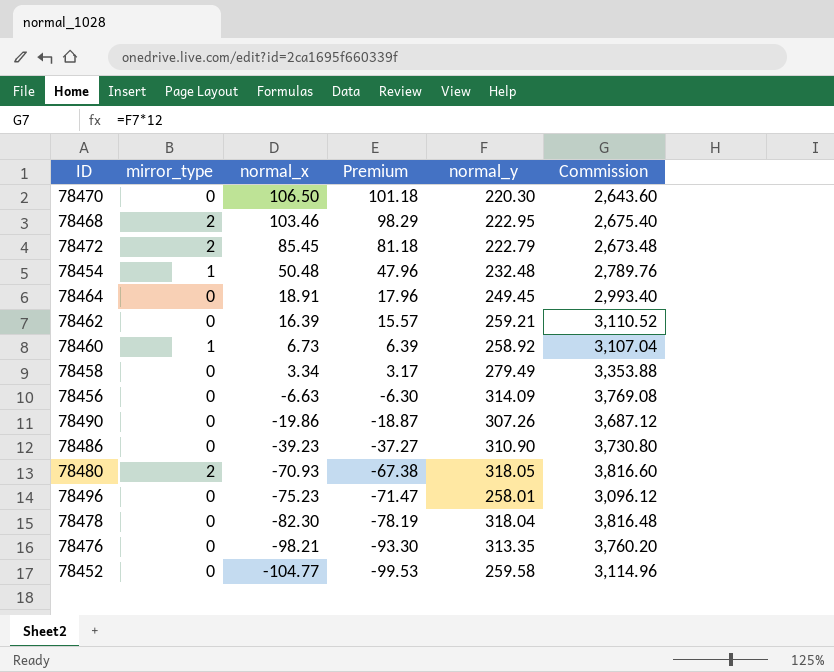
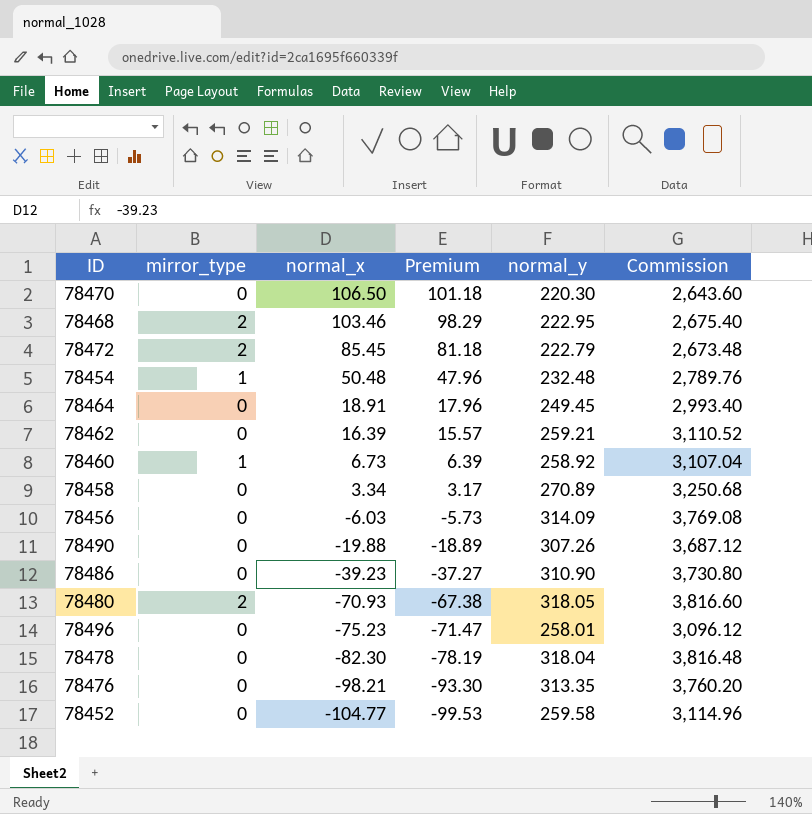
78458 | normal_y: 279.49 -> 270.89
78458 | Commission: 3,353.88 -> 3,250.68
78456 | normal_x: -6.63 -> -6.03
78456 | Premium: -6.30 -> -5.73
78490 | normal_x: -19.86 -> -19.88
78490 | Premium: -18.87 -> -18.89

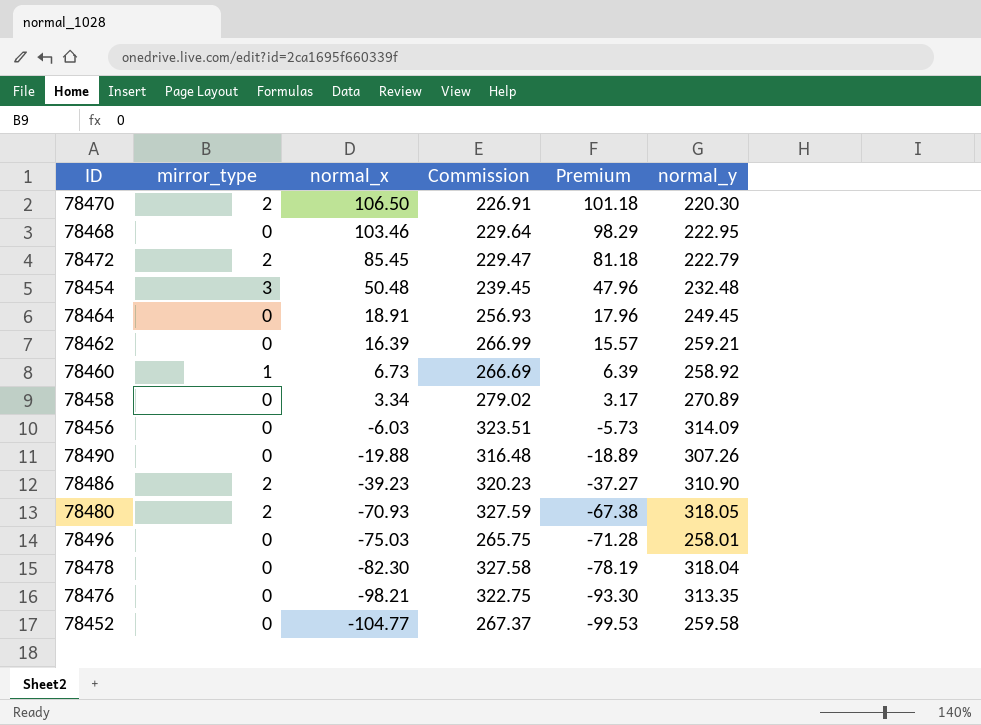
column Commission | formula: [normal_y] * 12 -> [normal_y] * 1.03
column Commission | position: 6 -> 4
78470 | mirror_type: 0 -> 2
78468 | mirror_type: 2 -> 0
78454 | mirror_type: 1 -> 3
78486 | mirror_type: 0 -> 2
78496 | normal_x: -75.23 -> -75.03
78496 | Premium: -71.47 -> -71.28

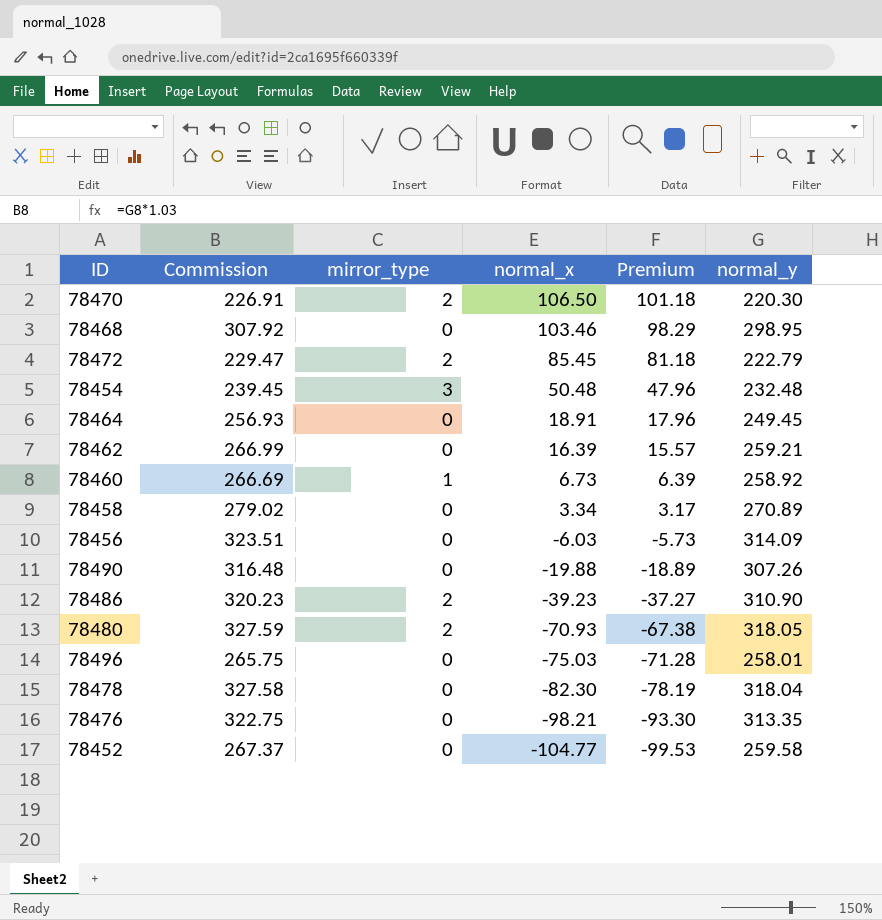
column Commission | position: 4 -> 2
78468 | Commission: 229.64 -> 307.92
78468 | normal_y: 222.95 -> 298.95

